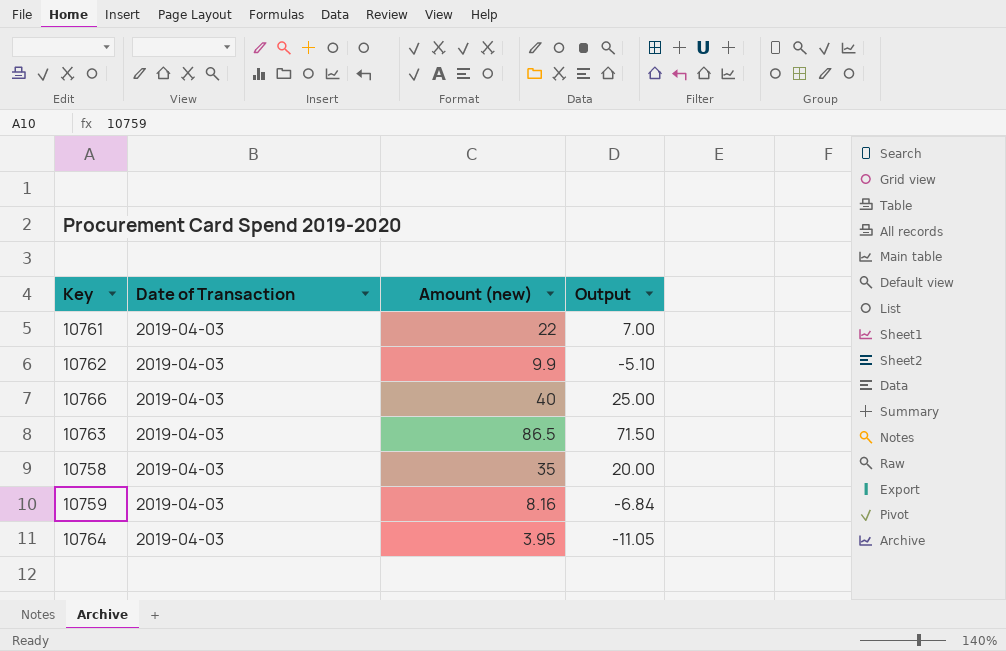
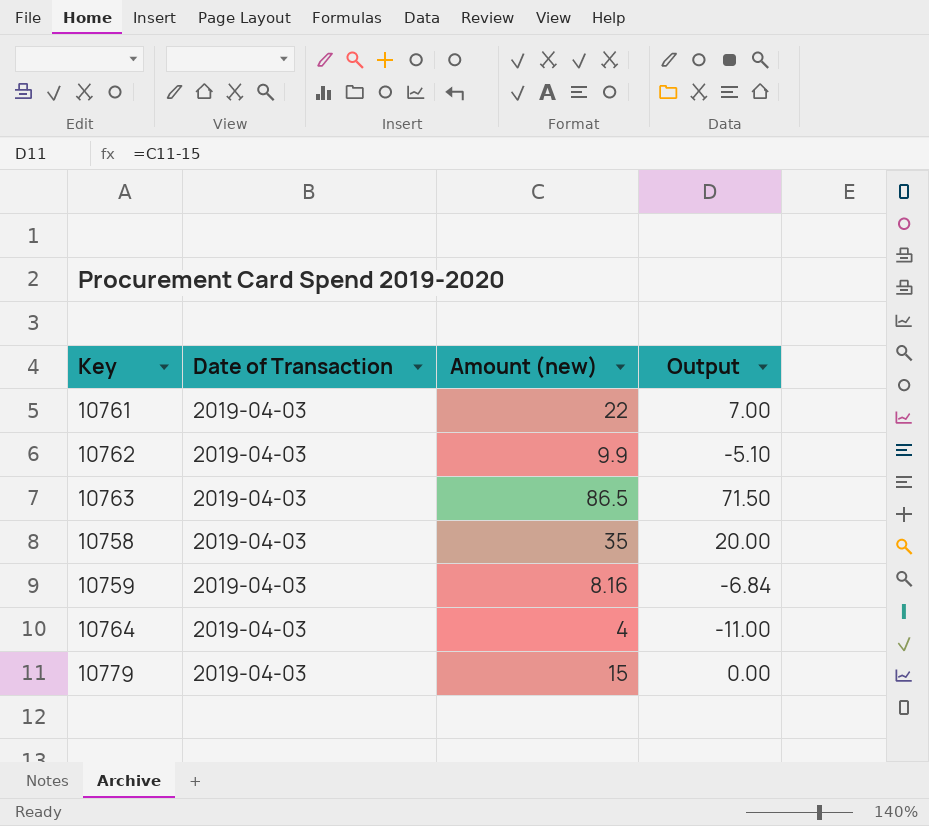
row 10766: 2019-04-03 | 40 | 25.00 -> none
10764 | Amount (new): 3.95 -> 4
10764 | Output: -11.05 -> -11.00
row 10779: none -> 2019-04-03 | 15 | 0.00

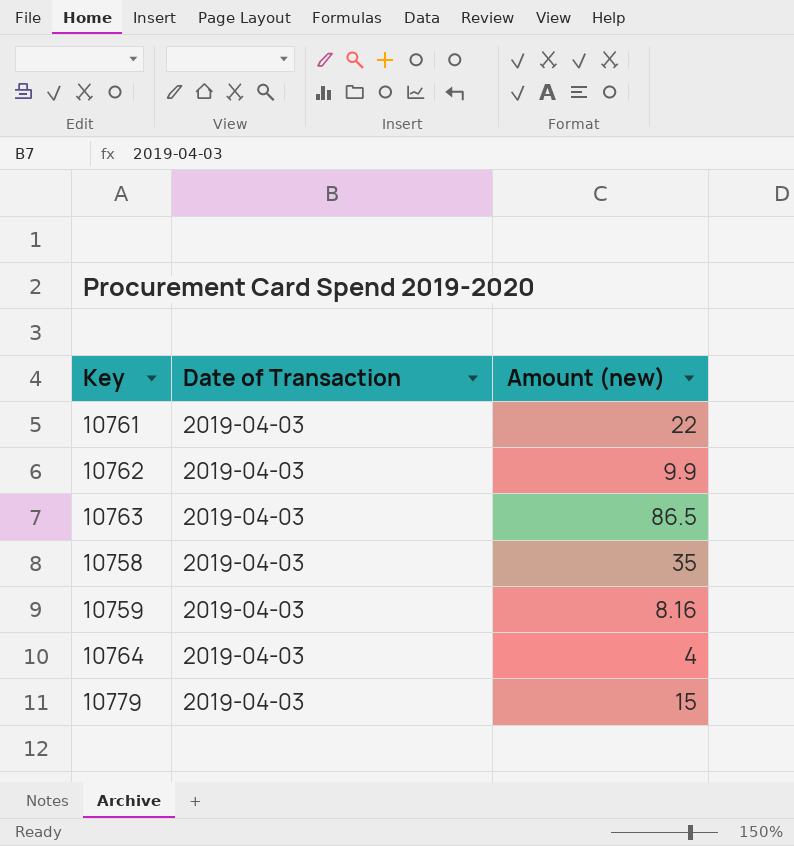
column Output | formula: [Amount (new)] - 15 -> none

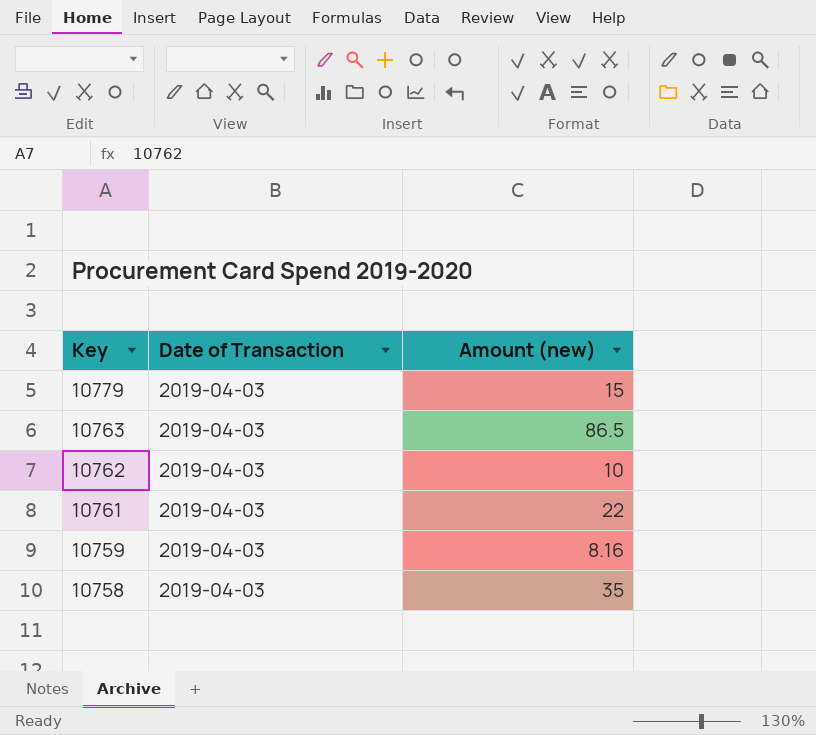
row order: none -> Key descending
row 10764: 2019-04-03 | 4 -> none
10762 | Amount (new): 9.9 -> 10

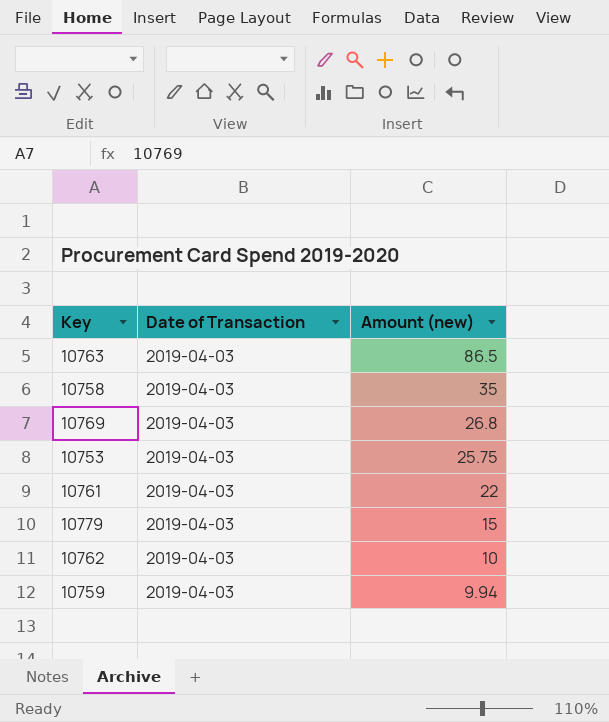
row order: Key descending -> Amount (new) descending
row 10769: none -> 2019-04-03 | 26.8
row 10753: none -> 2019-04-03 | 25.75
10759 | Amount (new): 8.16 -> 9.94

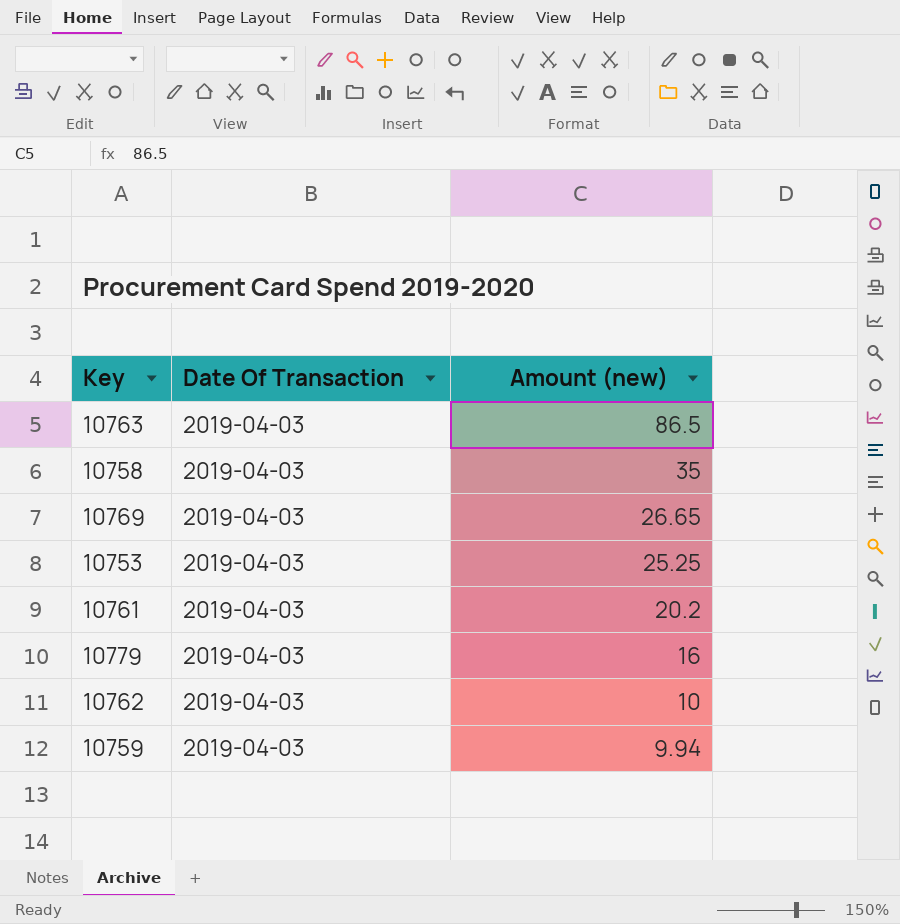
column name: Date of Transaction -> Date Of Transaction
10769 | Amount (new): 26.8 -> 26.65
10753 | Amount (new): 25.75 -> 25.25
10761 | Amount (new): 22 -> 20.2
10779 | Amount (new): 15 -> 16

